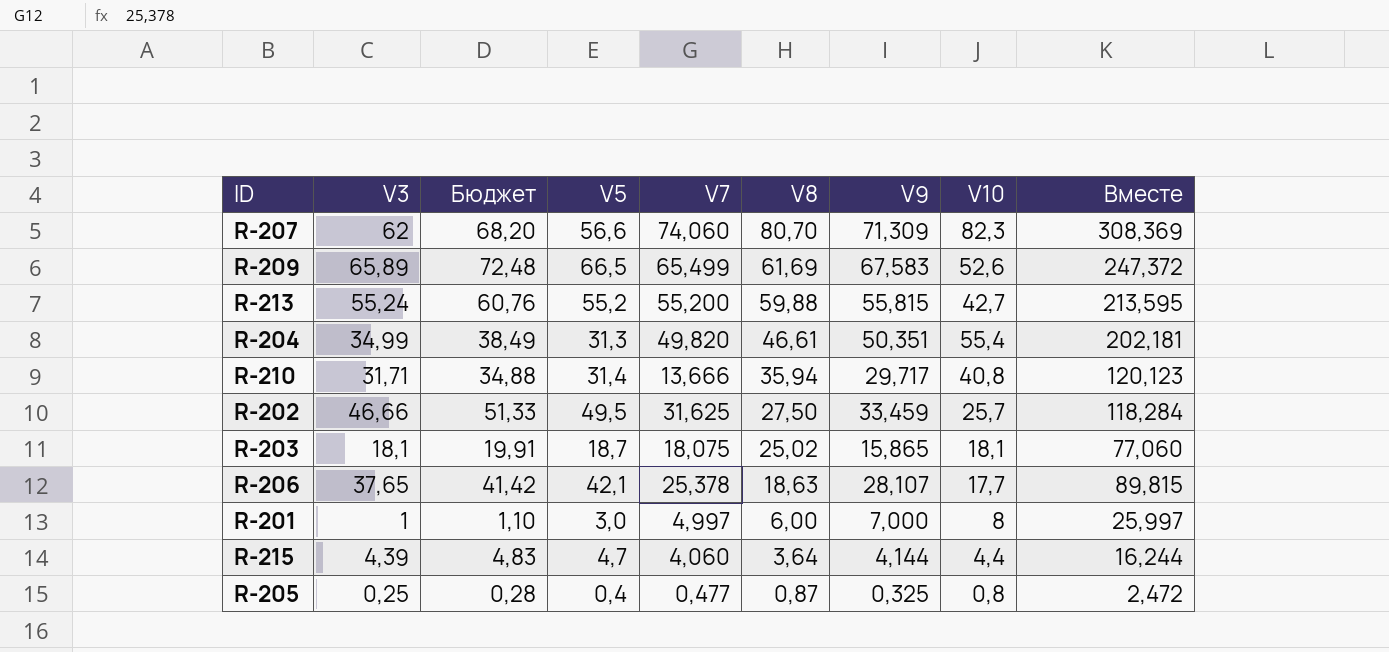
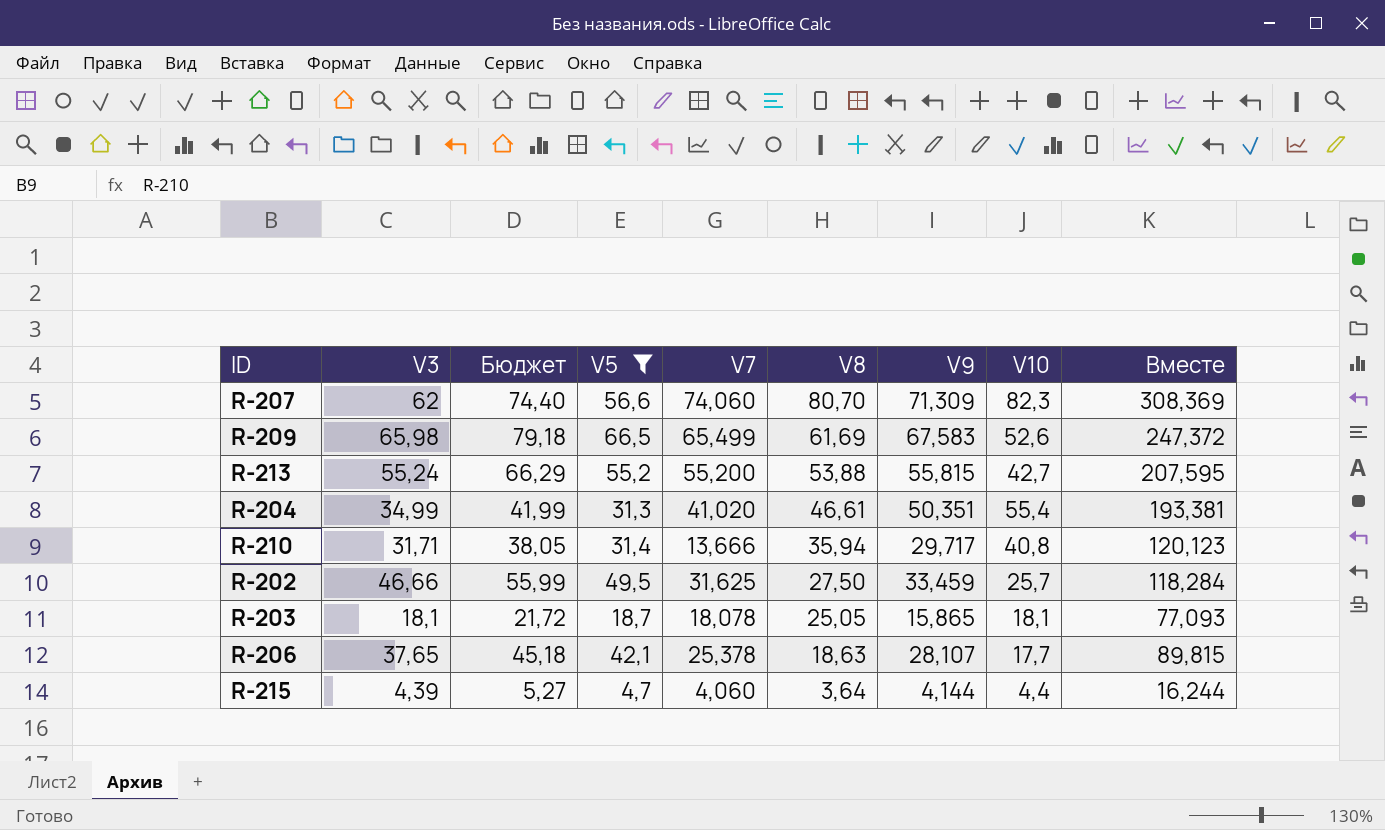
filter: none -> V5 >= 4,7
column Бюджет | formula: [V3] * 1,1 -> [V3] * 1,2
R-209 | V3: 65,89 -> 65,98
R-213 | V8: 59,88 -> 53,88
R-213 | Вместе: 213,595 -> 207,595
R-204 | V7: 49,820 -> 41,020
R-204 | Вместе: 202,181 -> 193,381
R-203 | V7: 18,075 -> 18,078
R-203 | V8: 25,02 -> 25,05
R-203 | Вместе: 77,060 -> 77,093

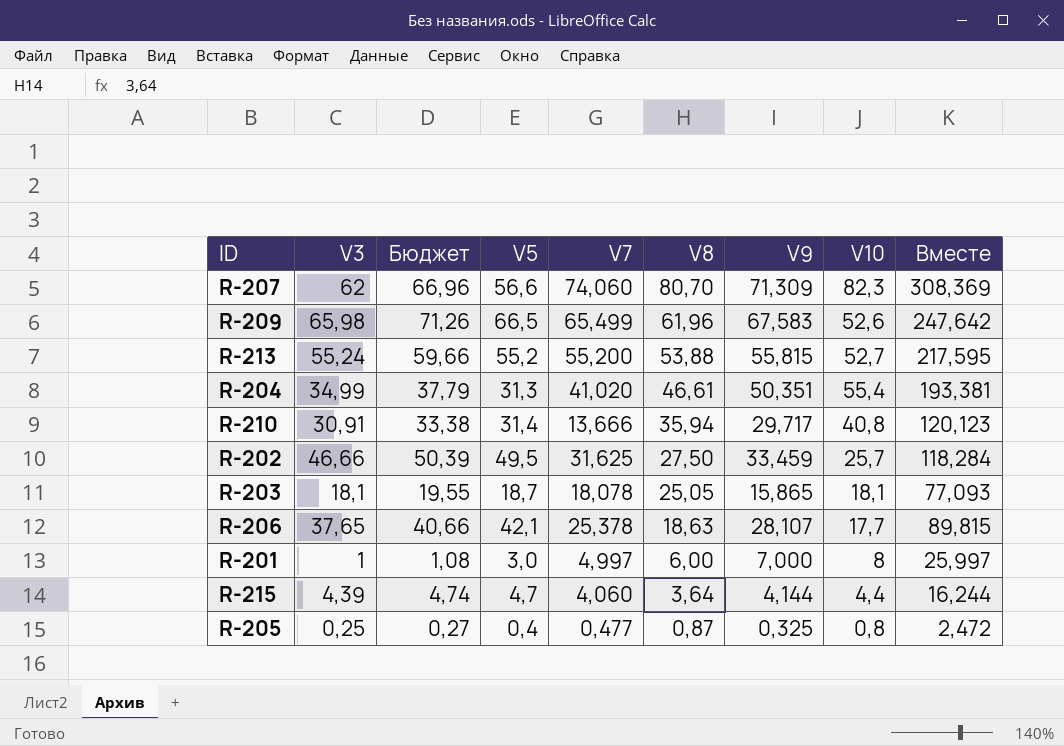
filter: V5 >= 4,7 -> none
column Бюджет | formula: [V3] * 1,2 -> [V3] * 1,08
R-209 | V8: 61,69 -> 61,96
R-209 | Вместе: 247,372 -> 247,642
R-213 | V10: 42,7 -> 52,7
R-213 | Вместе: 207,595 -> 217,595
R-210 | V3: 31,71 -> 30,91

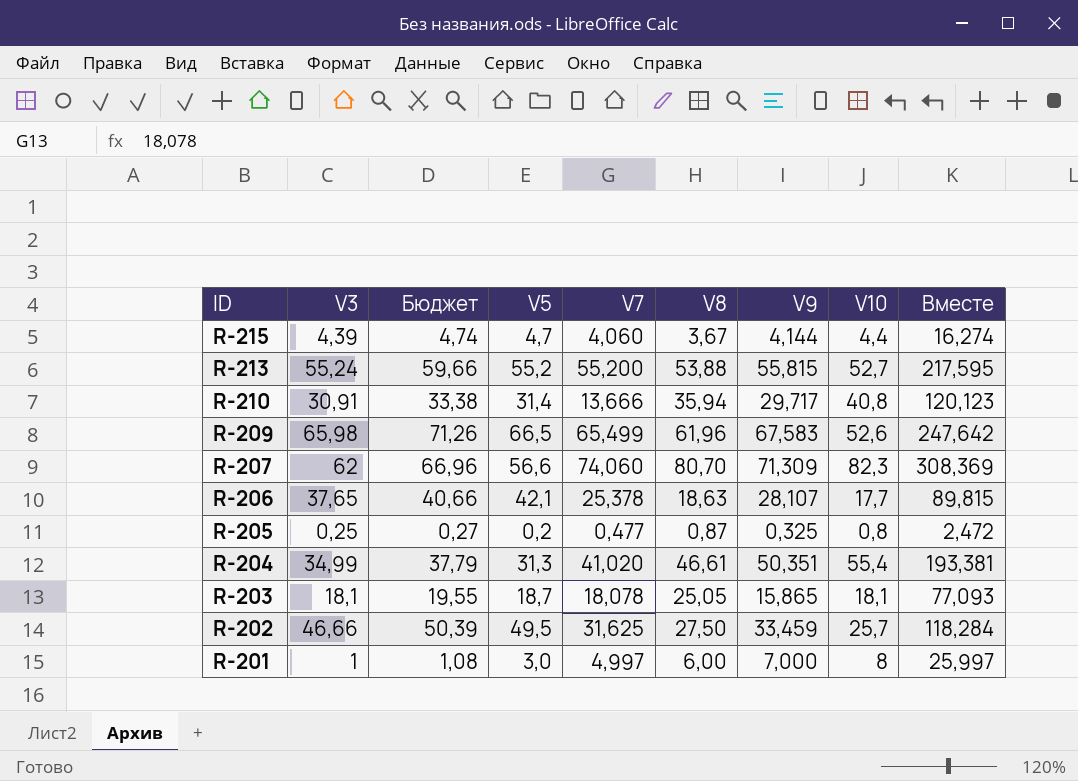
row order: V8 descending -> ID descending
R-215 | V8: 3,64 -> 3,67
R-215 | Вместе: 16,244 -> 16,274
R-205 | V5: 0,4 -> 0,2

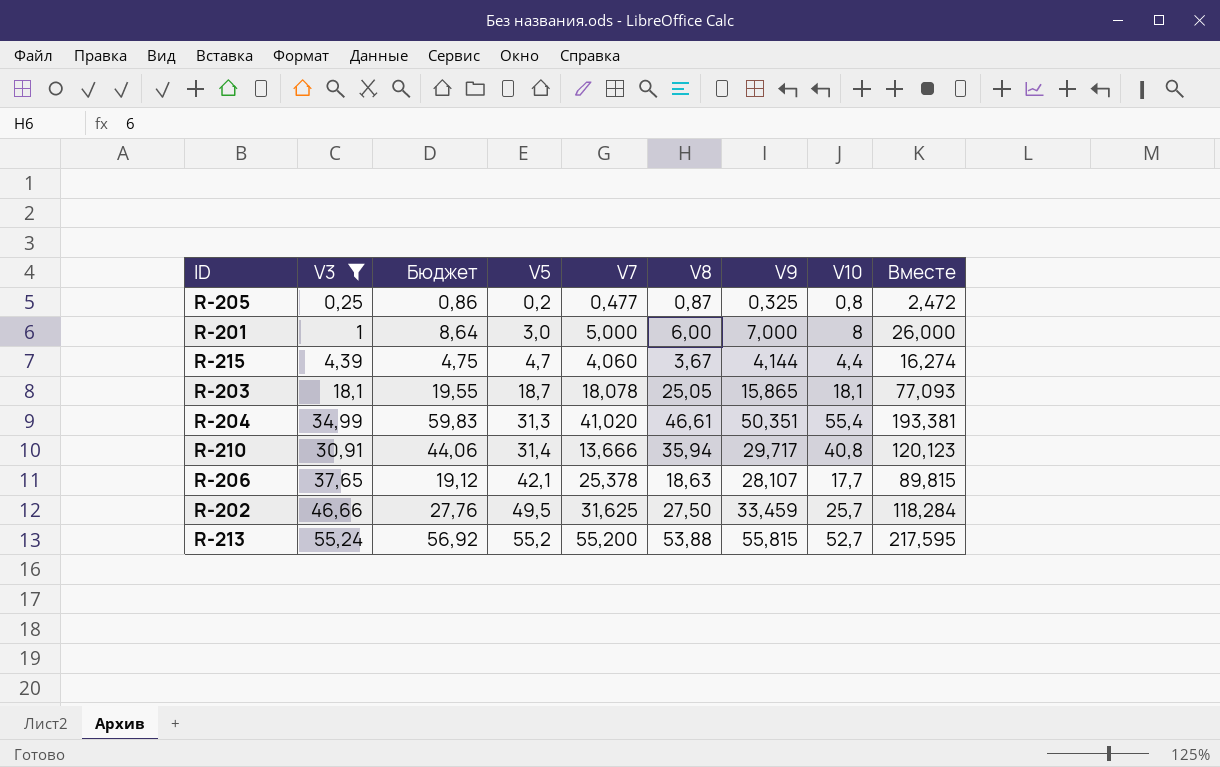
filter: none -> V3 <= 55,24
row order: ID descending -> V5 ascending
column Бюджет | formula: [V3] * 1,08 -> [V10] * 1,08
R-201 | V7: 4,997 -> 5,000
R-201 | Вместе: 25,997 -> 26,000

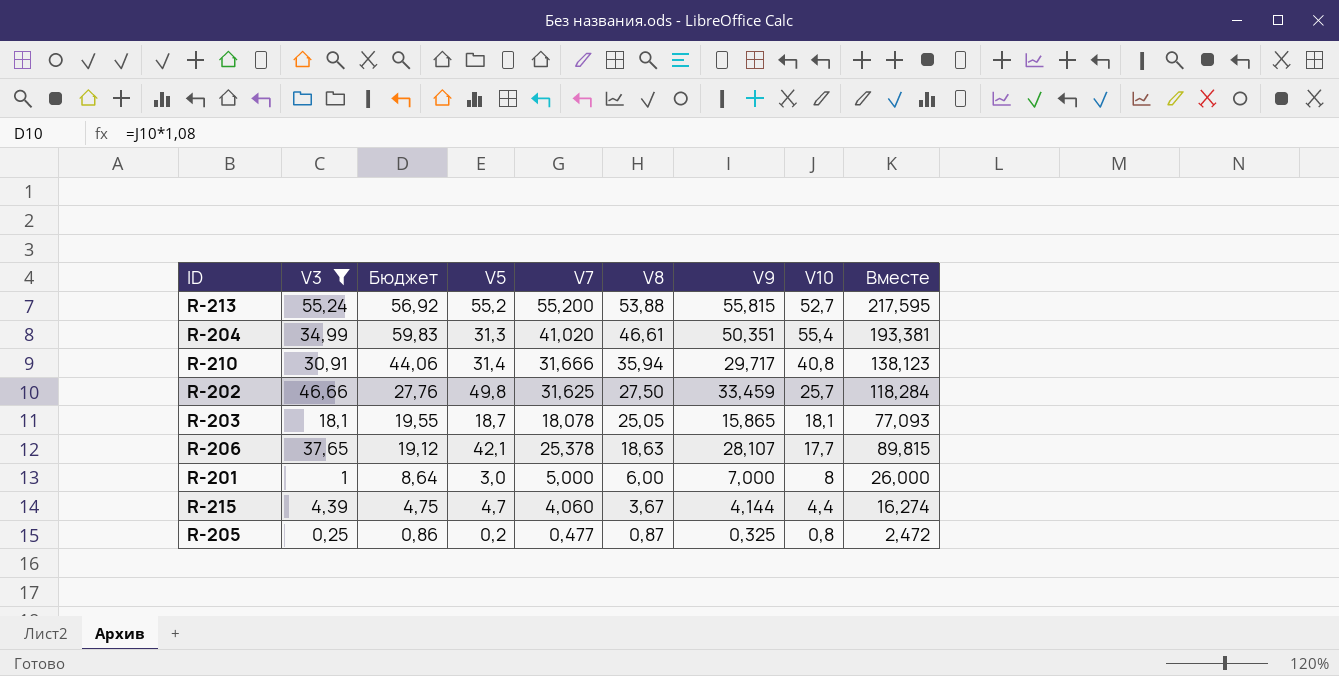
row order: V5 ascending -> V8 descending
R-210 | V7: 13,666 -> 31,666
R-210 | Вместе: 120,123 -> 138,123
R-202 | V5: 49,5 -> 49,8

